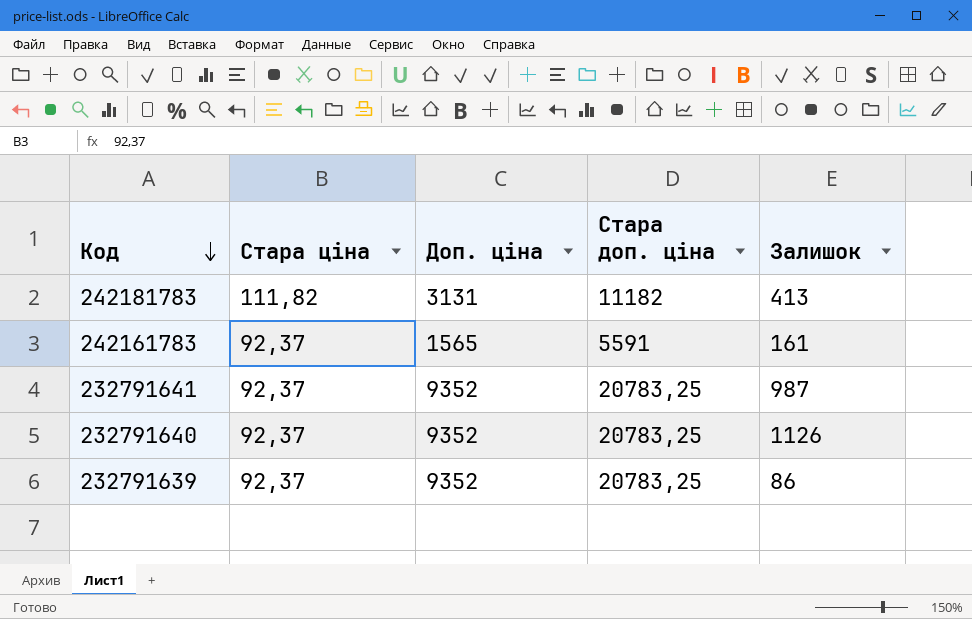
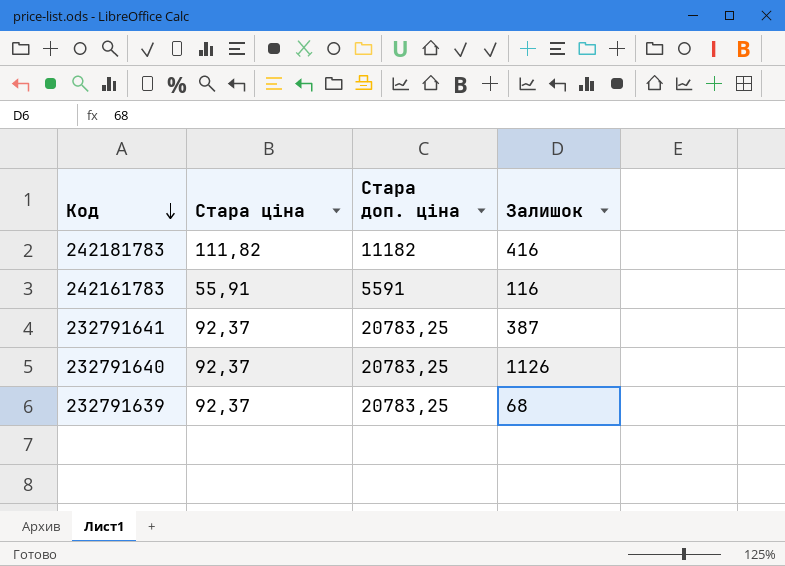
column Доп. ціна | position: 3 -> none
242181783 | Залишок: 413 -> 416
242161783 | Стара ціна: 92,37 -> 55,91
242161783 | Залишок: 161 -> 116
232791641 | Залишок: 987 -> 387
232791639 | Залишок: 86 -> 68

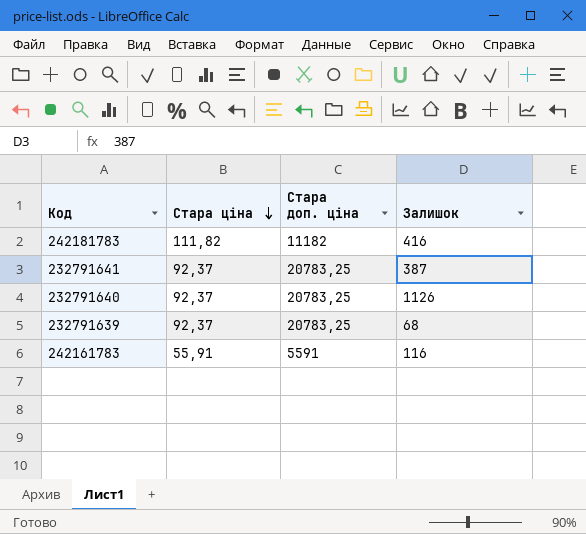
row order: Код descending -> Стара ціна descending

